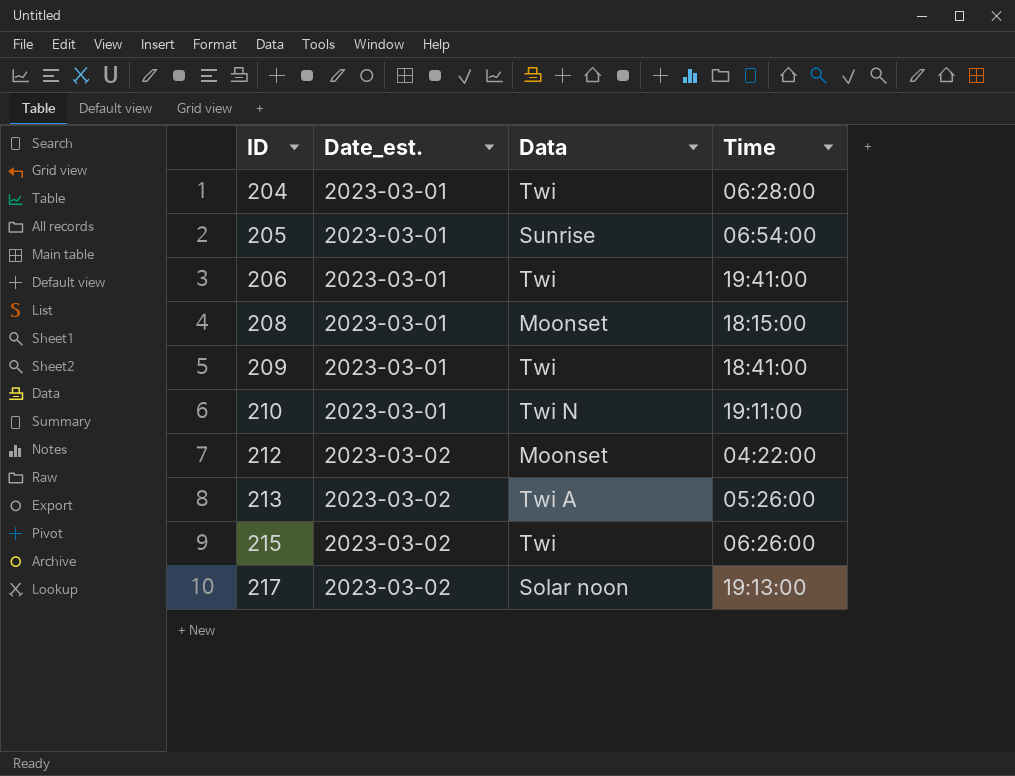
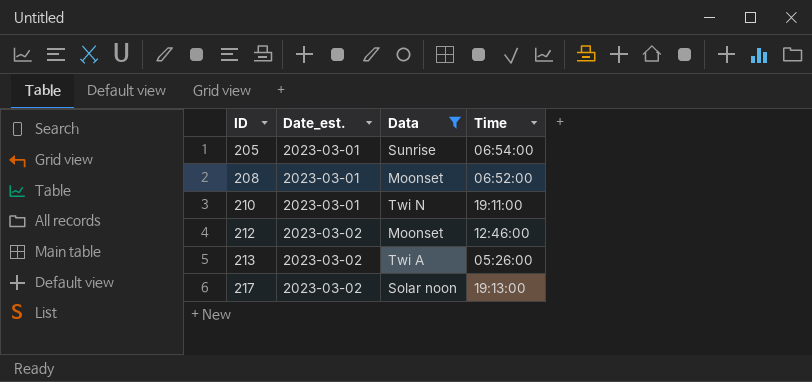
filter: none -> Data != Twi
208 | Time: 18:15:00 -> 06:52:00
212 | Time: 04:22:00 -> 12:46:00

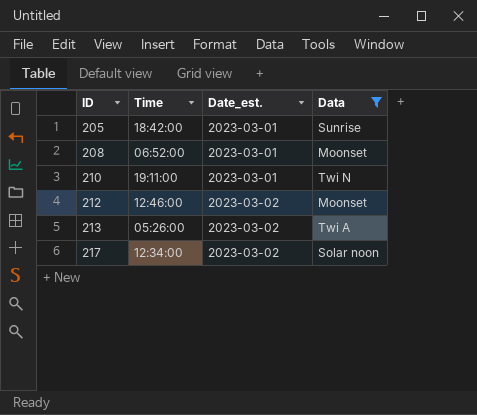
column Time | position: 4 -> 2
205 | Time: 06:54:00 -> 18:42:00
217 | Time: 19:13:00 -> 12:34:00

